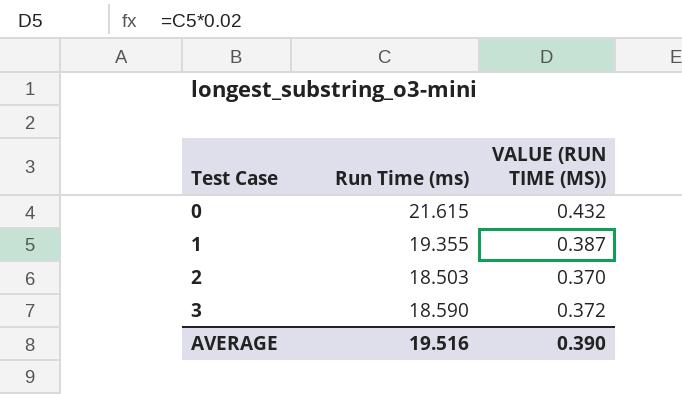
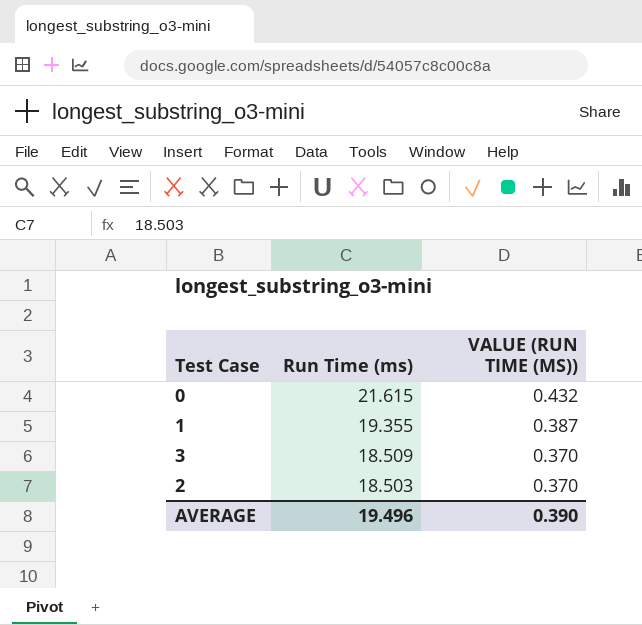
row order: Test Case ascending -> Run Time (ms) descending
3 | Run Time (ms): 18.590 -> 18.509
3 | VALUE (RUN TIME (MS)): 0.372 -> 0.370
AVERAGE | Run Time (ms): 19.516 -> 19.496

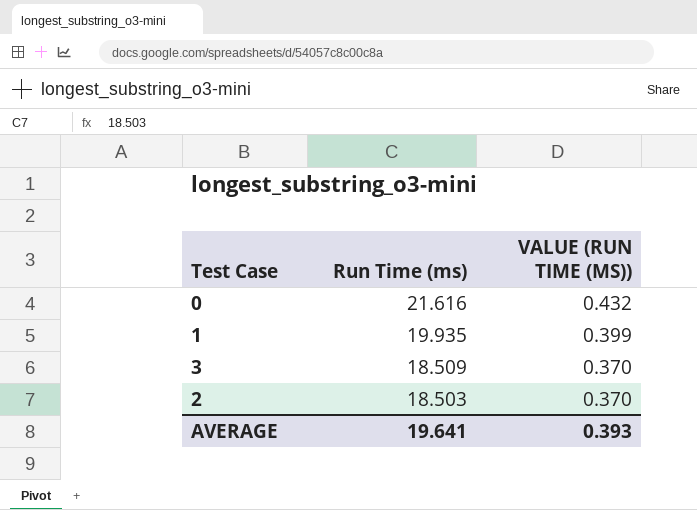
0 | Run Time (ms): 21.615 -> 21.616
1 | Run Time (ms): 19.355 -> 19.935
1 | VALUE (RUN TIME (MS)): 0.387 -> 0.399
AVERAGE | Run Time (ms): 19.496 -> 19.641
AVERAGE | VALUE (RUN TIME (MS)): 0.390 -> 0.393

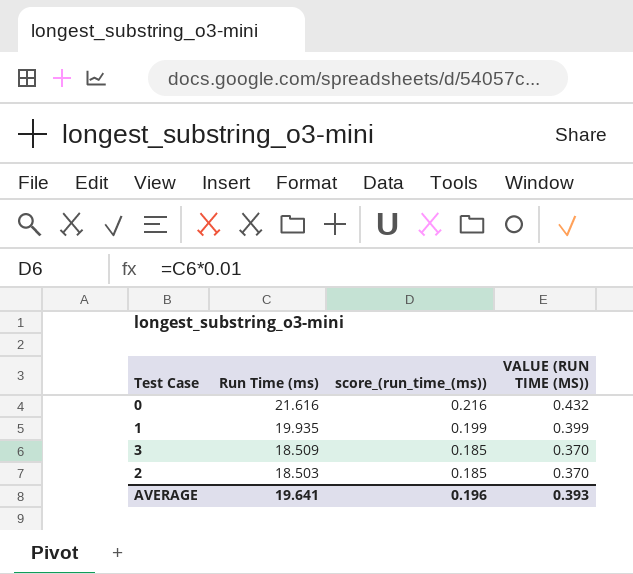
column score_(run_time_(ms)) | formula: none -> [Run Time (ms)] * 0.01

